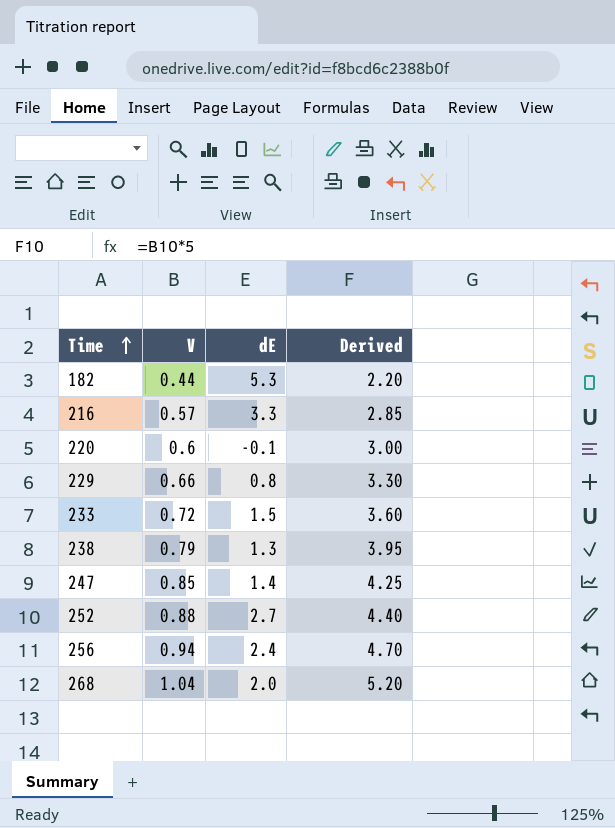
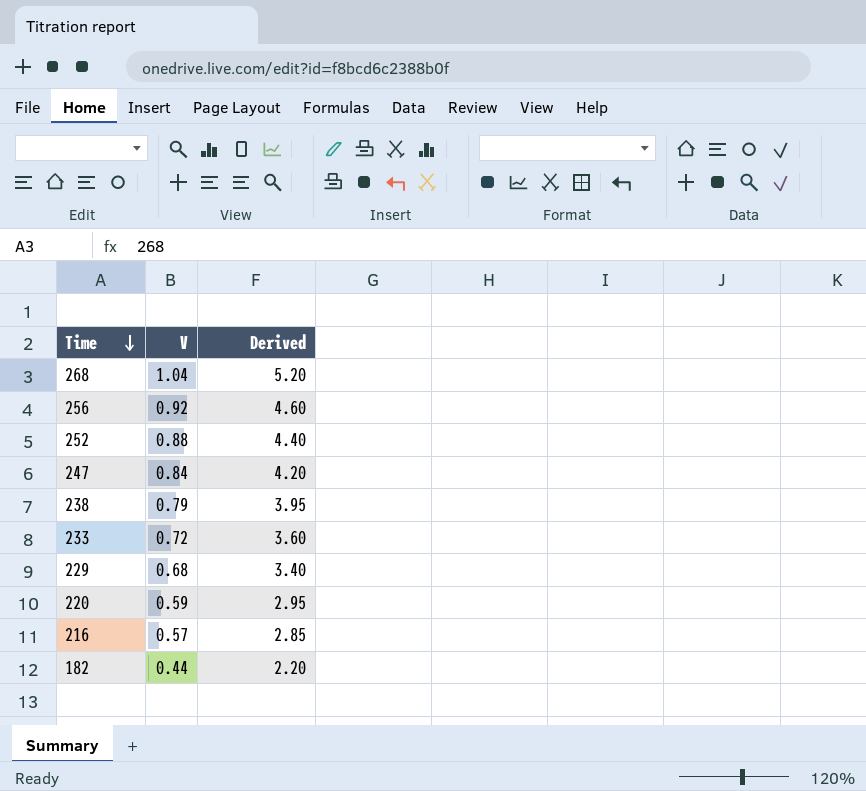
row order: Time ascending -> Time descending
column dE | position: 3 -> none
256 | V: 0.94 -> 0.92
256 | Derived: 4.70 -> 4.60
247 | V: 0.85 -> 0.84
247 | Derived: 4.25 -> 4.20
229 | V: 0.66 -> 0.68
229 | Derived: 3.30 -> 3.40
220 | V: 0.6 -> 0.59
220 | Derived: 3.00 -> 2.95

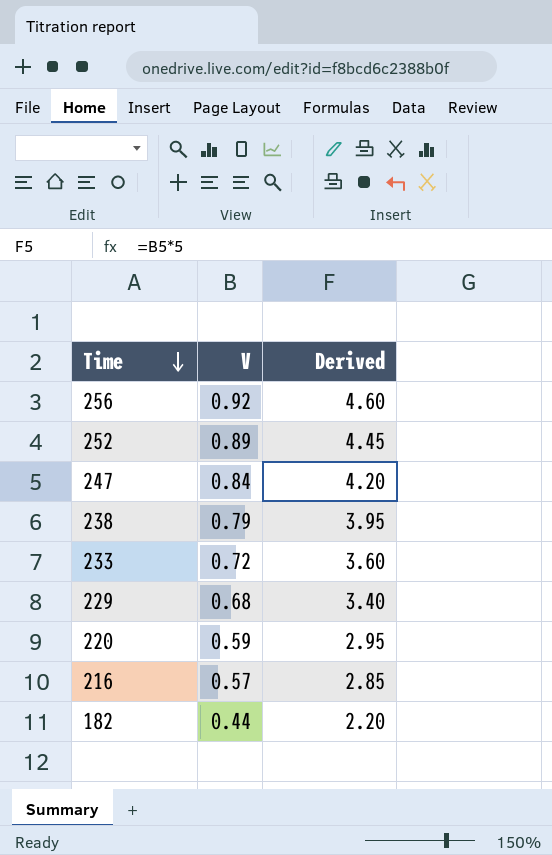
row 268: 1.04 | 5.20 -> none
252 | V: 0.88 -> 0.89
252 | Derived: 4.40 -> 4.45

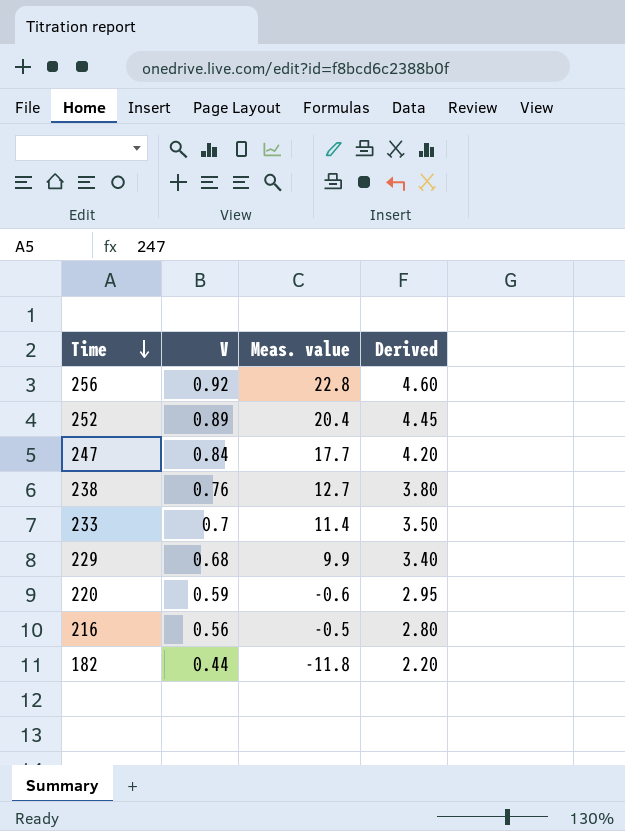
column Meas. value | position: none -> 3
238 | V: 0.79 -> 0.76
238 | Derived: 3.95 -> 3.80
233 | V: 0.72 -> 0.7
233 | Derived: 3.60 -> 3.50
216 | V: 0.57 -> 0.56
216 | Derived: 2.85 -> 2.80

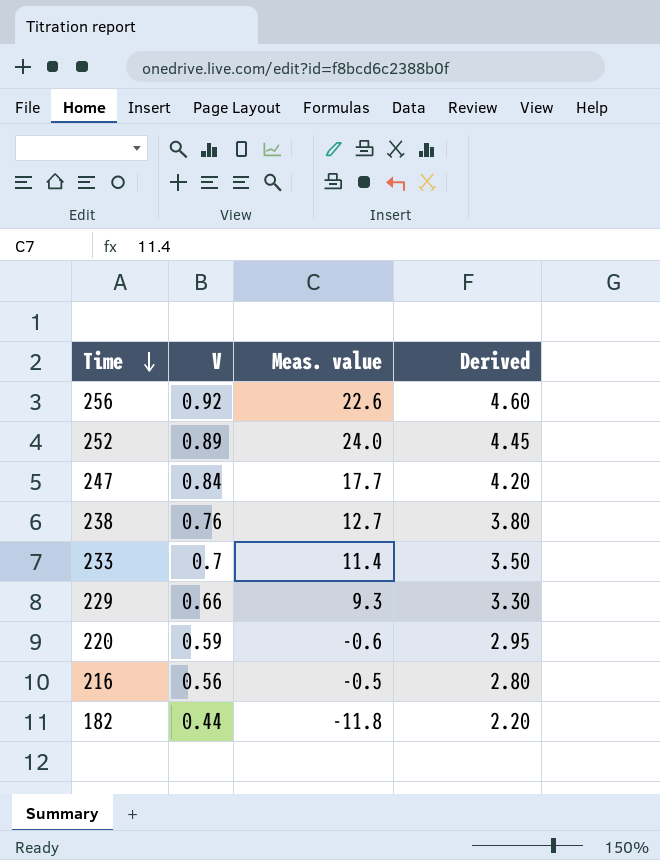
256 | Meas. value: 22.8 -> 22.6
252 | Meas. value: 20.4 -> 24.0
229 | V: 0.68 -> 0.66
229 | Meas. value: 9.9 -> 9.3
229 | Derived: 3.40 -> 3.30

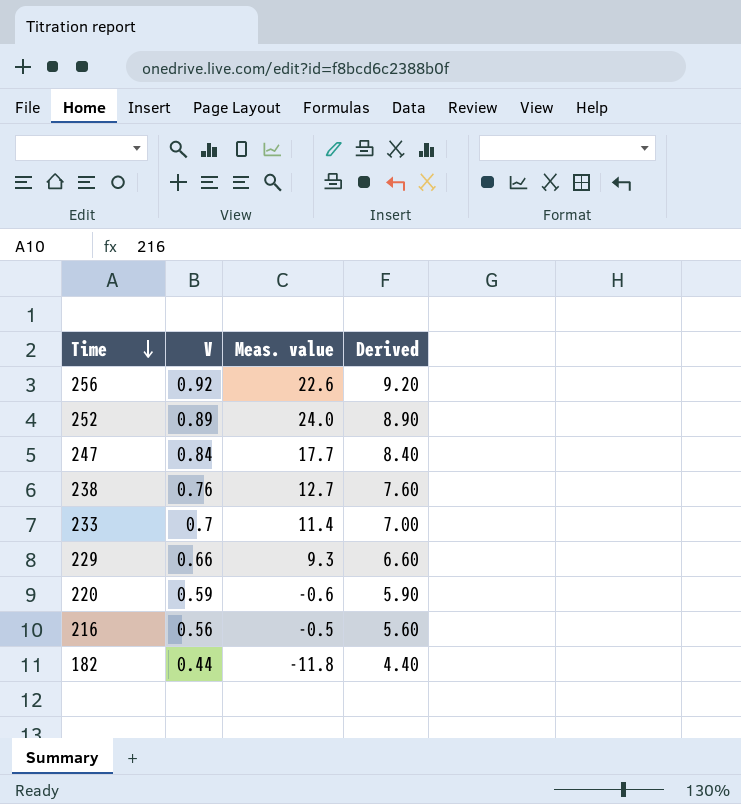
column Derived | formula: [V] * 5 -> [V] * 10

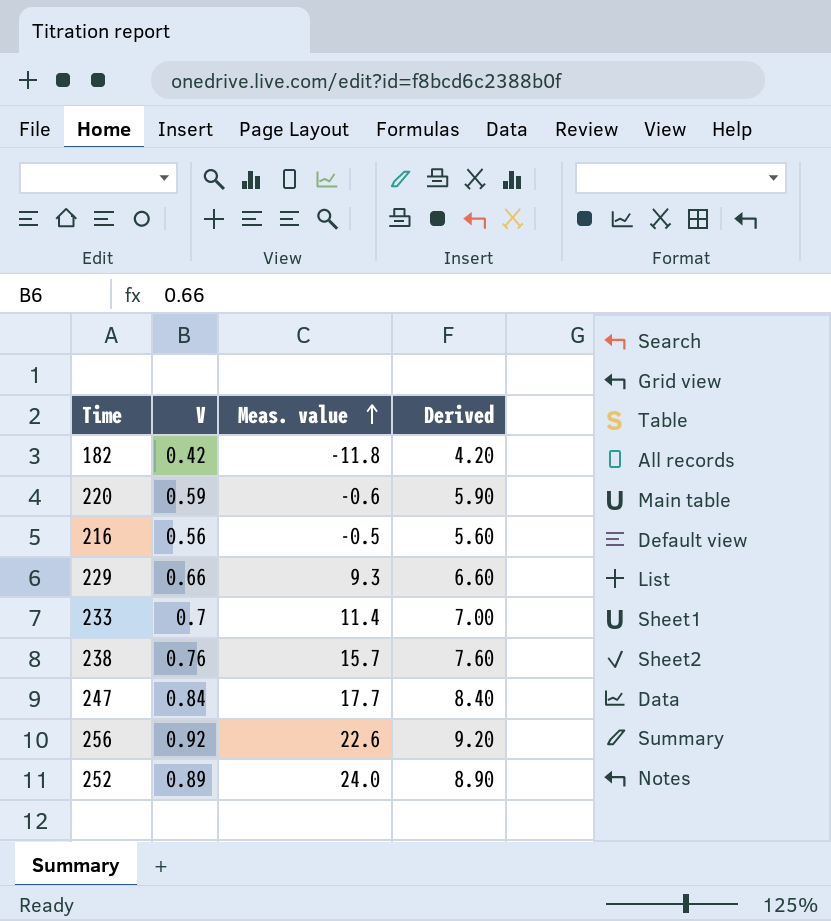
row order: Time descending -> Meas. value ascending
182 | V: 0.44 -> 0.42
182 | Derived: 4.40 -> 4.20
238 | Meas. value: 12.7 -> 15.7

